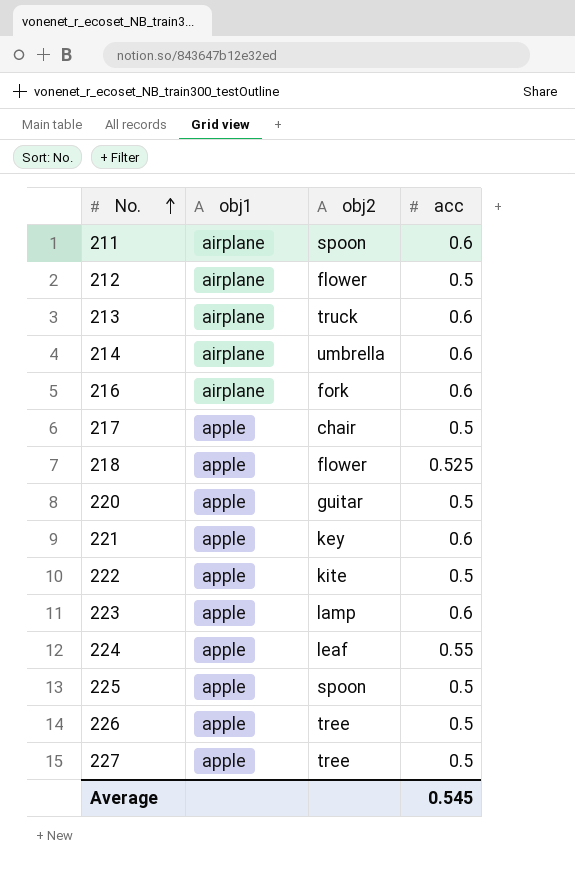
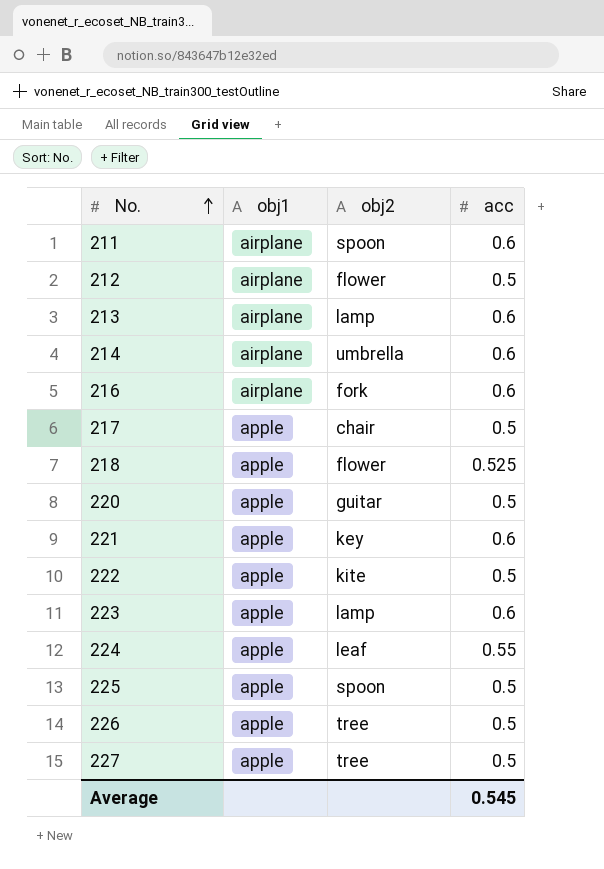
213 | obj2: truck -> lamp

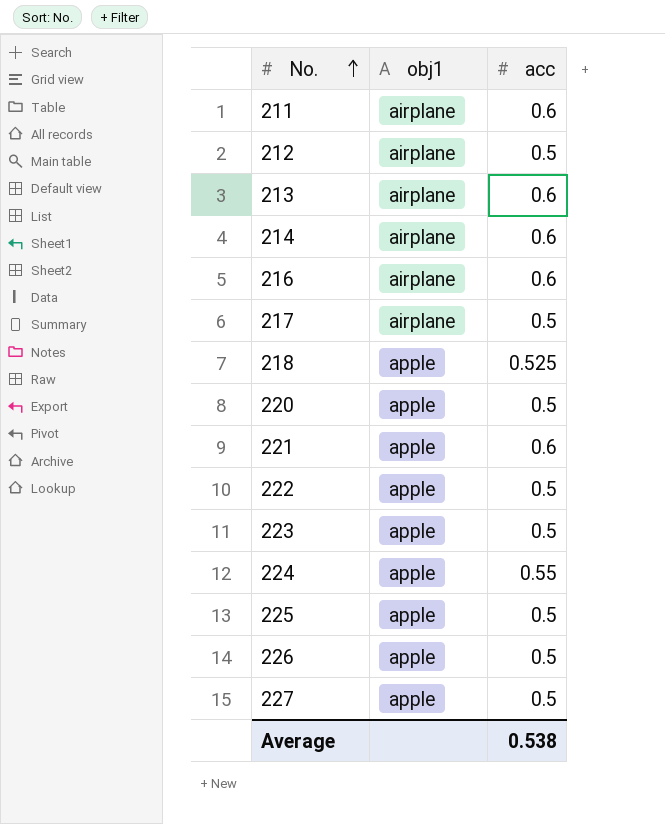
column obj2 | position: 3 -> none
217 | obj1: apple -> airplane
223 | acc: 0.6 -> 0.5
Average | acc: 0.545 -> 0.538

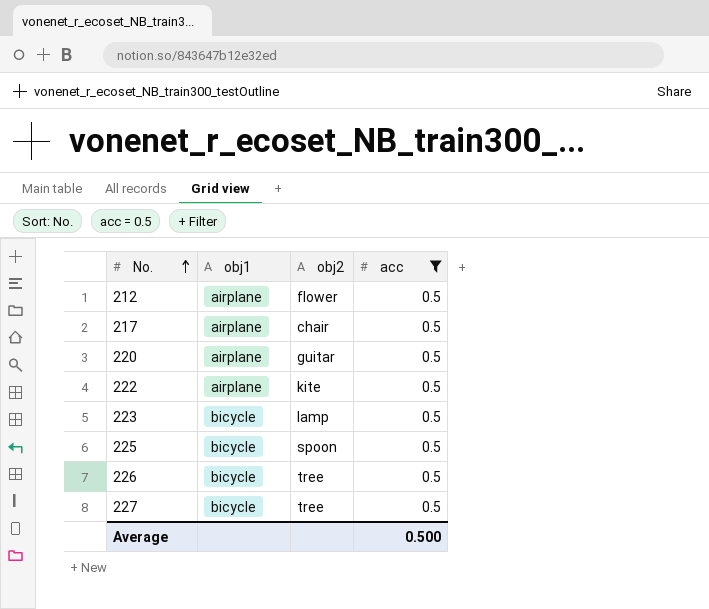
filter: none -> acc = 0.5
column obj2 | position: none -> 3
220 | obj1: apple -> airplane
222 | obj1: apple -> airplane
223 | obj1: apple -> bicycle
225 | obj1: apple -> bicycle
226 | obj1: apple -> bicycle
227 | obj1: apple -> bicycle
Average | acc: 0.538 -> 0.500

